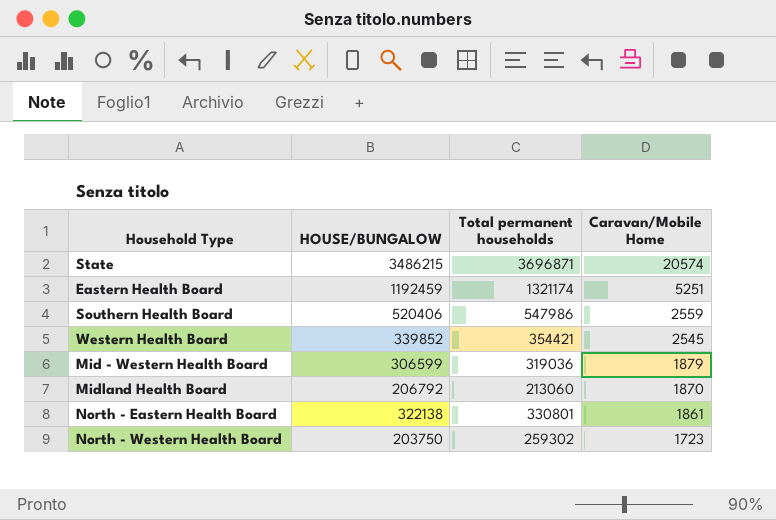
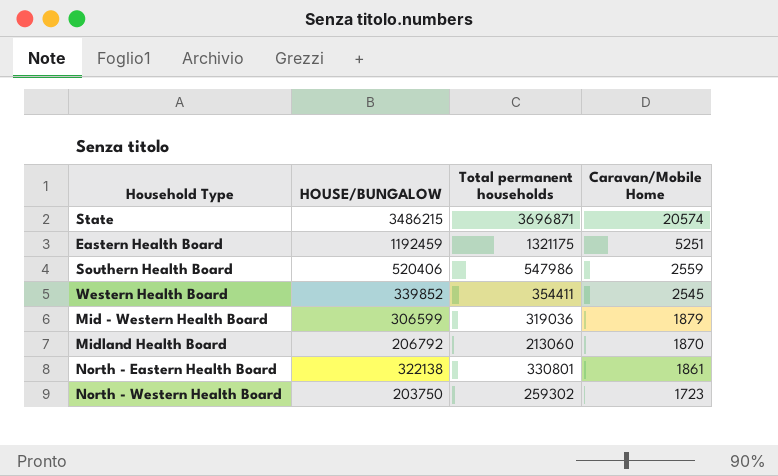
Eastern Health Board | Total permanent households: 1321174 -> 1321175
Western Health Board | Total permanent households: 354421 -> 354411

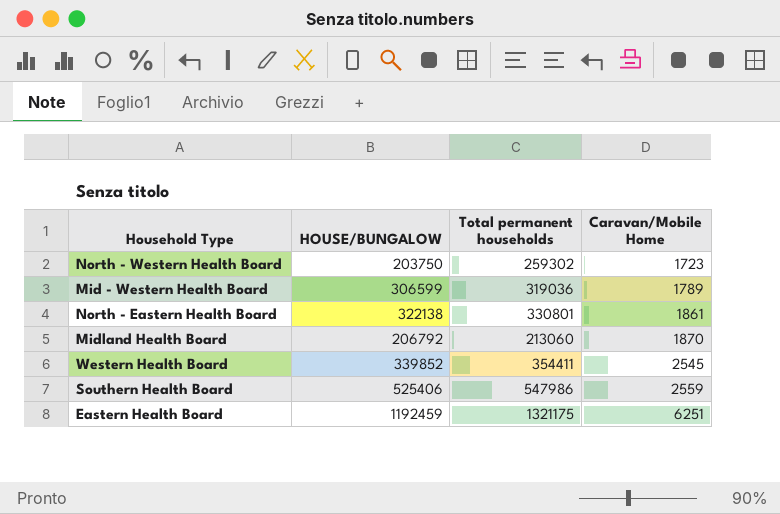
row order: Caravan/Mobile Home descending -> Caravan/Mobile Home ascending
row State: 3486215 | 3696871 | 20574 -> none
Mid - Western Health Board | Caravan/Mobile Home: 1879 -> 1789
Southern Health Board | HOUSE/BUNGALOW: 520406 -> 525406
Eastern Health Board | Caravan/Mobile Home: 5251 -> 6251

